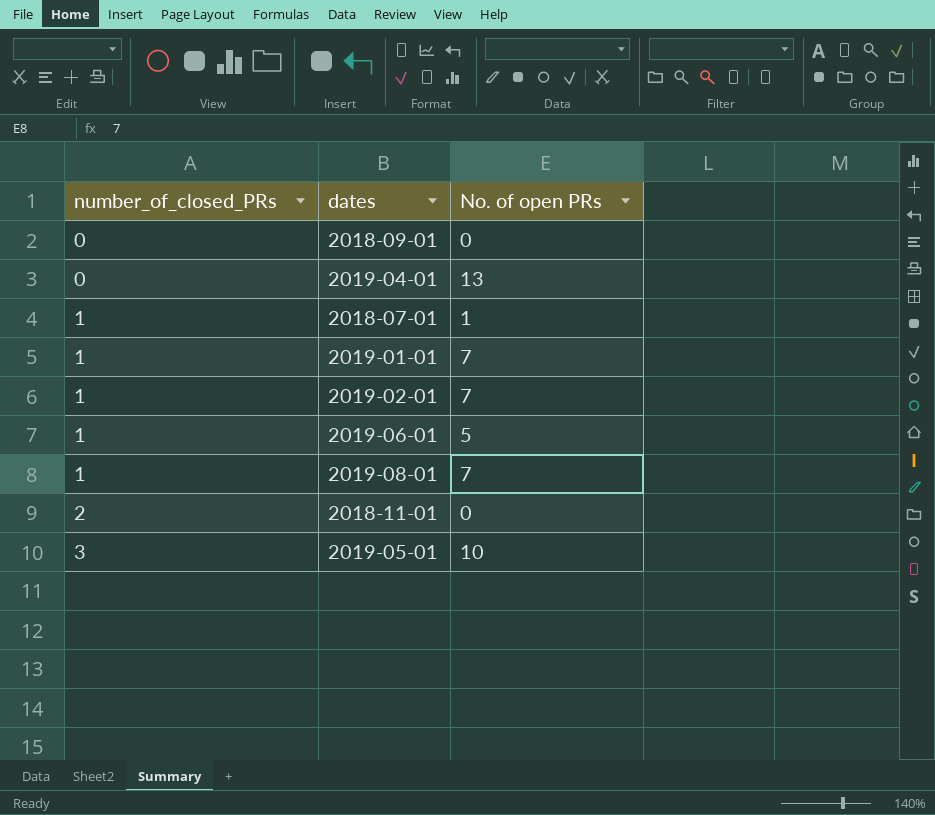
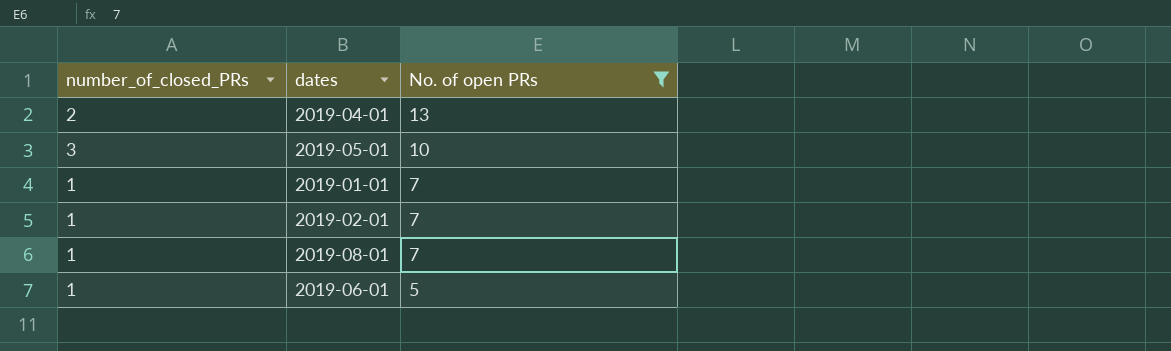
filter: none -> No. of open PRs >= 5
row order: number_of_closed_PRs ascending -> No. of open PRs descending
2019-04-01 | number_of_closed_PRs: 0 -> 2

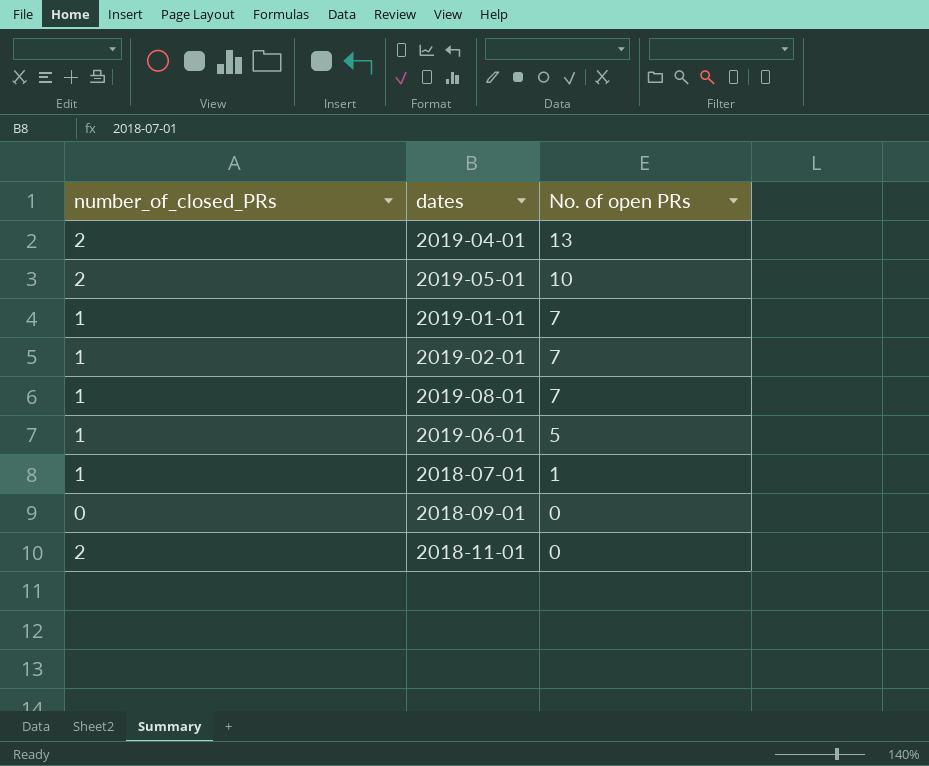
filter: No. of open PRs >= 5 -> none
2019-05-01 | number_of_closed_PRs: 3 -> 2

